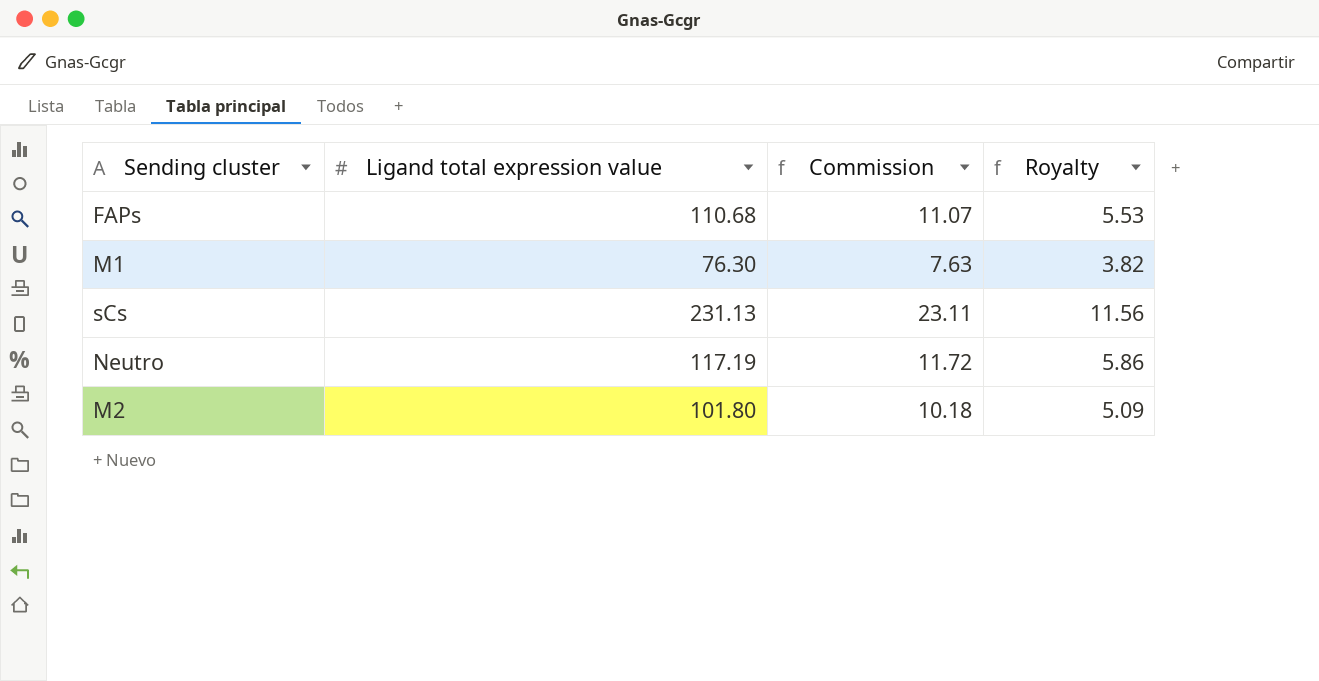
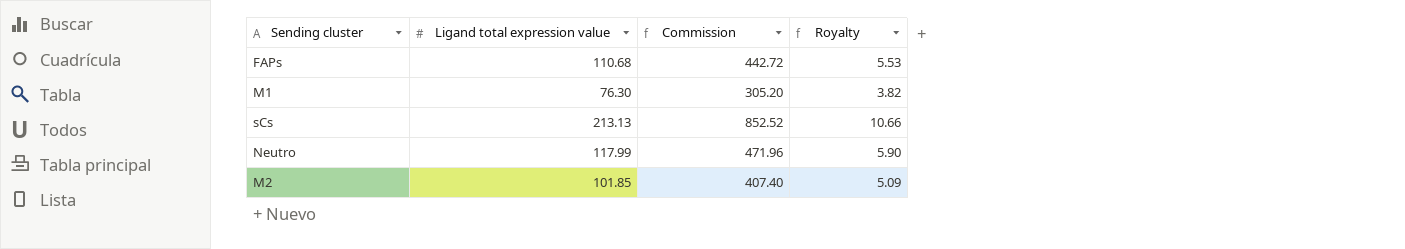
column Commission | formula: [Ligand total expression value] * 0.1 -> [Ligand total expression value] * 4
sCs | Ligand total expression value: 231.13 -> 213.13
sCs | Royalty: 11.56 -> 10.66
Neutro | Ligand total expression value: 117.19 -> 117.99
Neutro | Royalty: 5.86 -> 5.90
M2 | Ligand total expression value: 101.80 -> 101.85

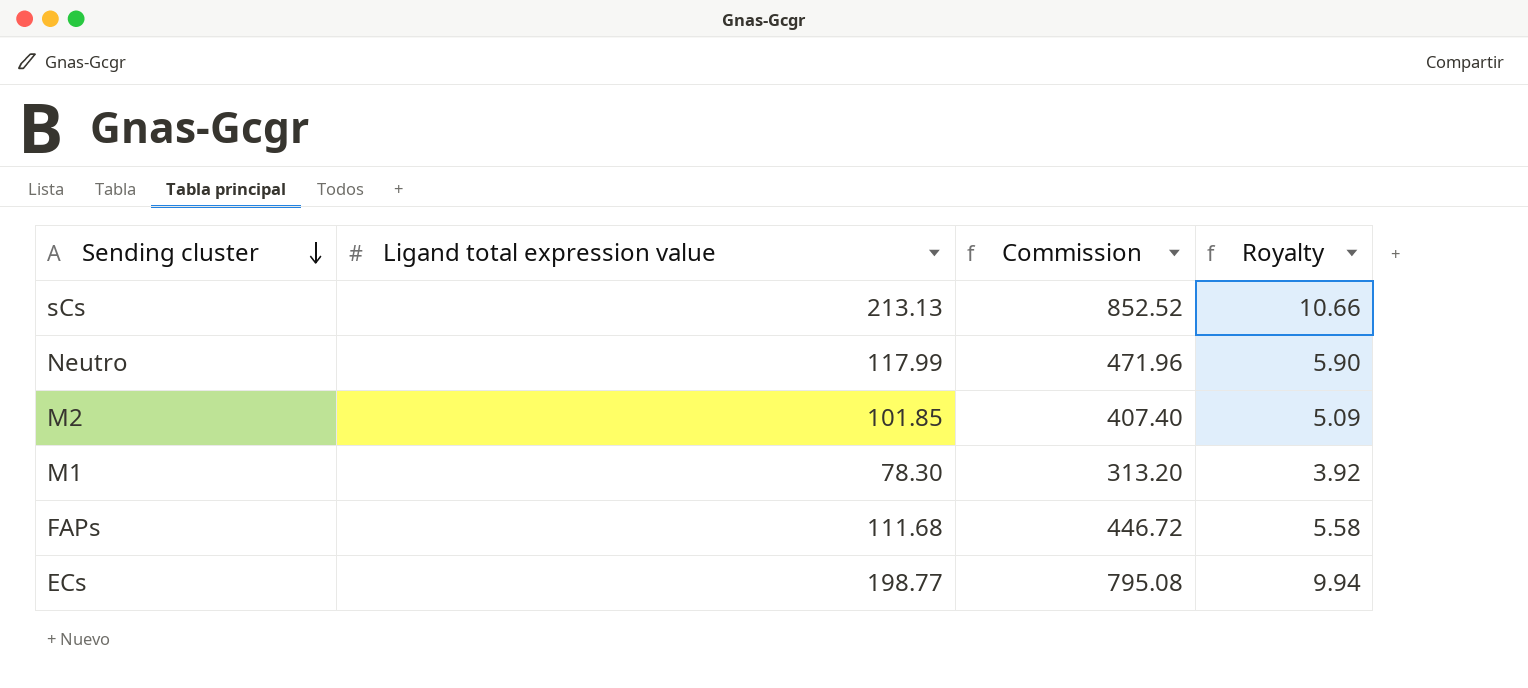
row order: none -> Sending cluster descending
M1 | Ligand total expression value: 76.30 -> 78.30
M1 | Commission: 305.20 -> 313.20
M1 | Royalty: 3.82 -> 3.92
FAPs | Ligand total expression value: 110.68 -> 111.68
FAPs | Commission: 442.72 -> 446.72
FAPs | Royalty: 5.53 -> 5.58
row ECs: none -> 198.77 | 795.08 | 9.94

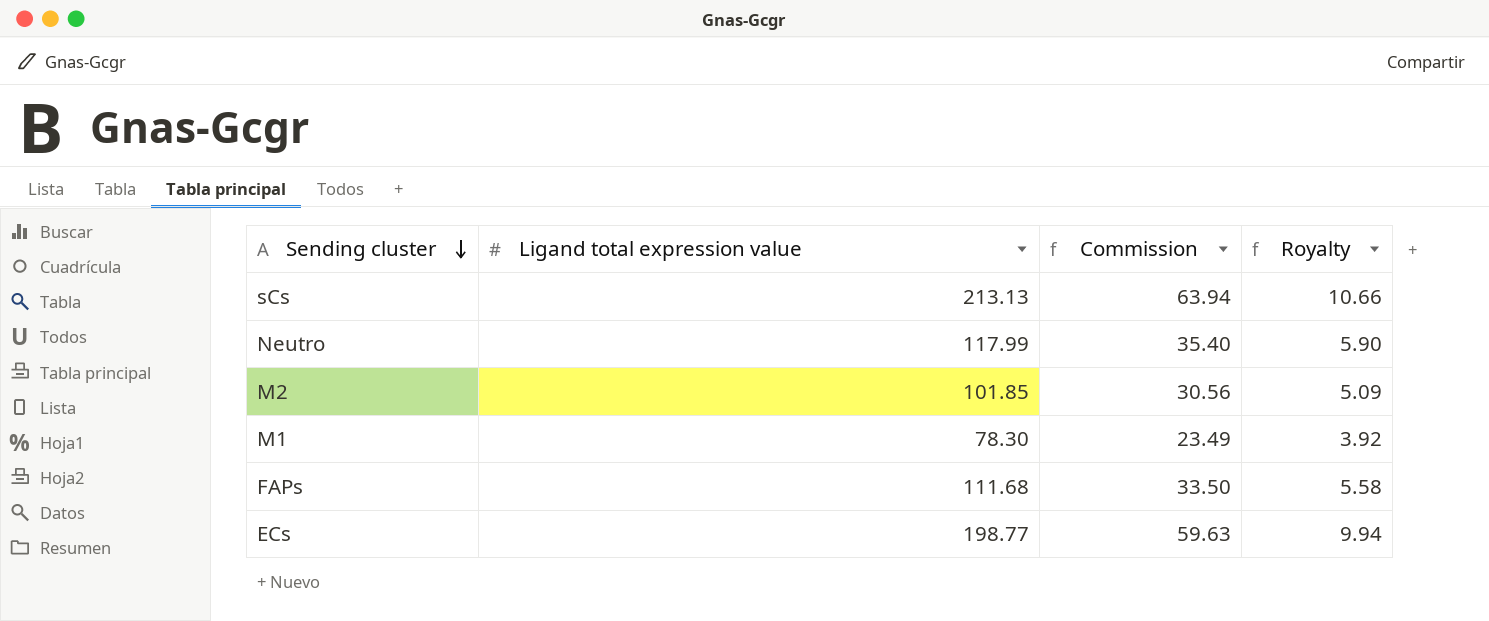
column Commission | formula: [Ligand total expression value] * 4 -> [Ligand total expression value] * 0.3

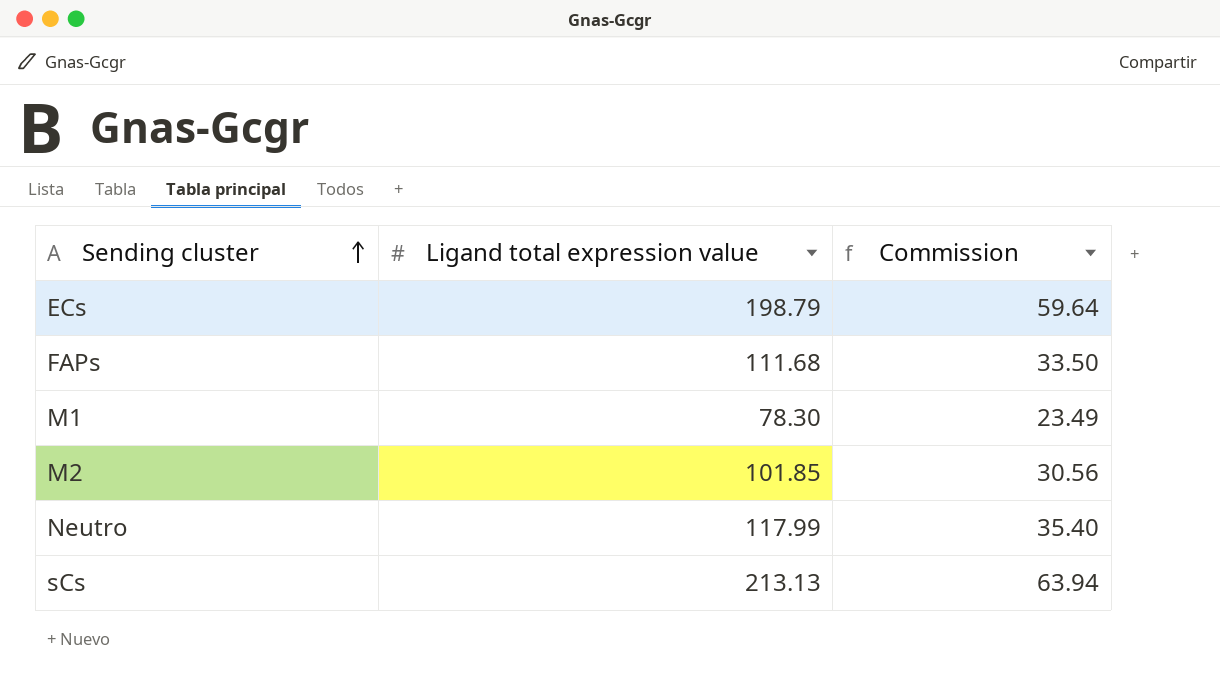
row order: Sending cluster descending -> Sending cluster ascending
column Royalty | formula: [Ligand total expression value] * 0.05 -> none
ECs | Ligand total expression value: 198.77 -> 198.79
ECs | Commission: 59.63 -> 59.64

